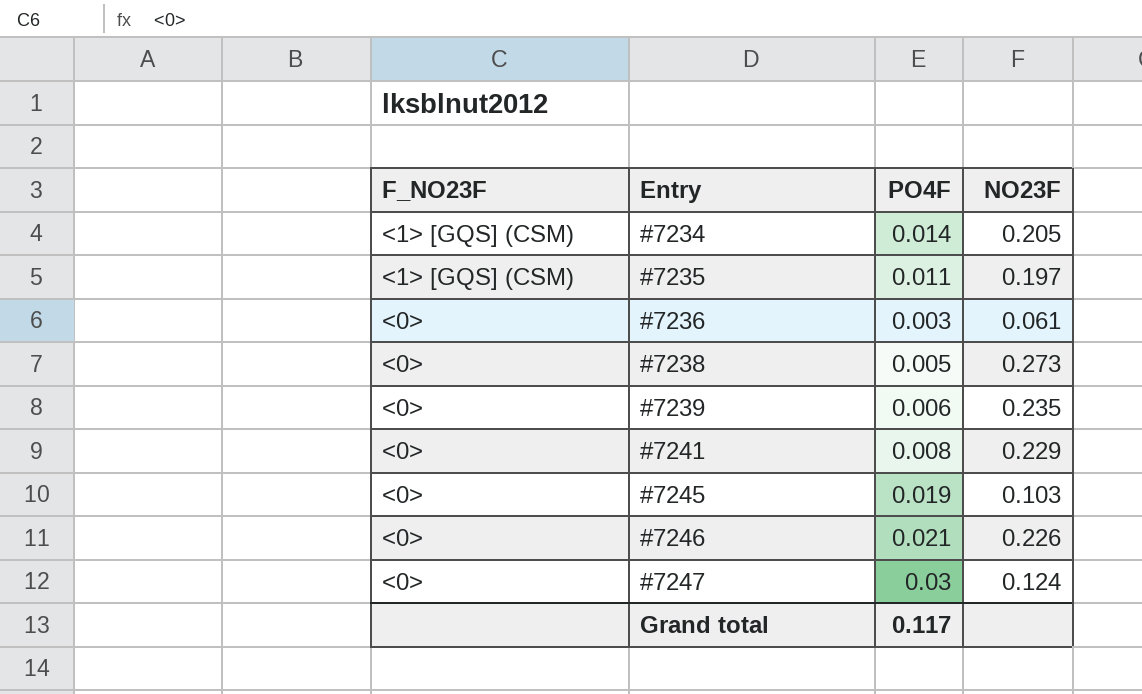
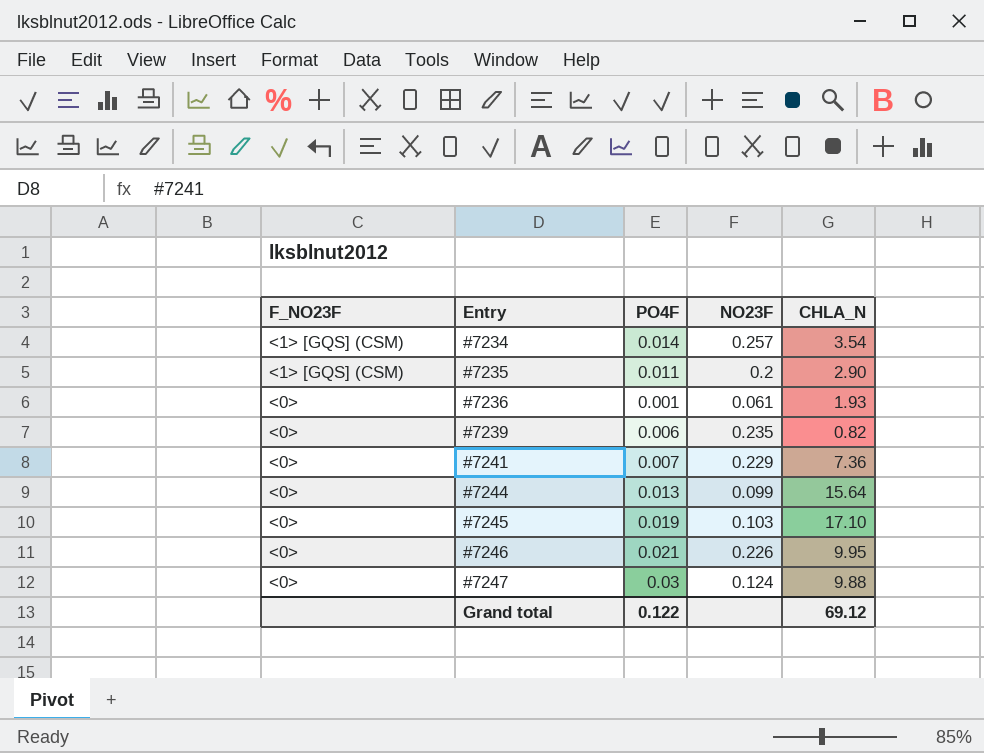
column CHLA_N | position: none -> 5
row #7238: <0> | 0.005 | 0.273 -> none
#7234 | NO23F: 0.205 -> 0.257
#7235 | NO23F: 0.197 -> 0.2
#7236 | PO4F: 0.003 -> 0.001
#7241 | PO4F: 0.008 -> 0.007
row #7244: none -> <0> | 0.013 | 0.099 | 15.64
Grand total | PO4F: 0.117 -> 0.122

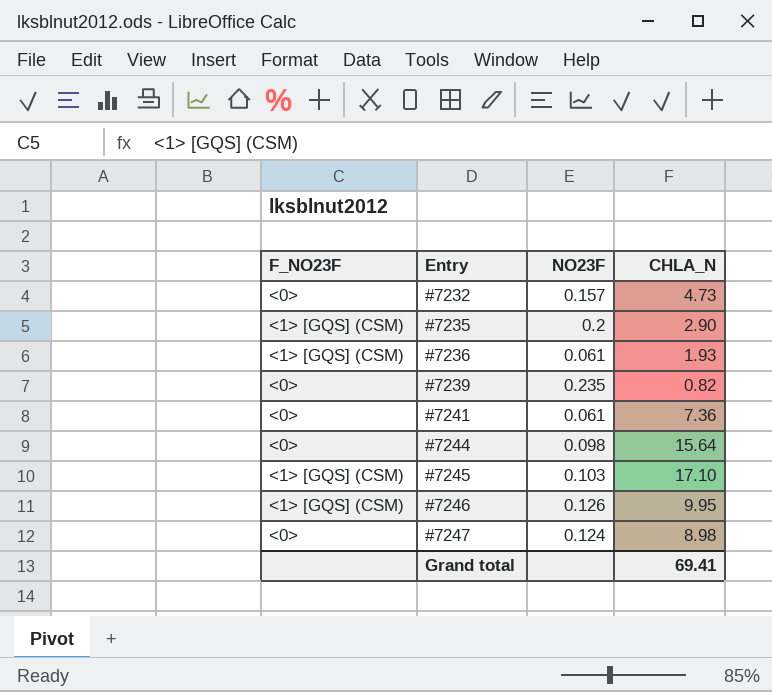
column PO4F | position: 3 -> none
row #7234: <1> [GQS] (CSM) | 0.014 | 0.257 | 3.54 -> none
row #7232: none -> <0> | 0.157 | 4.73
#7236 | F_NO23F: <0> -> <1> [GQS] (CSM)
#7241 | NO23F: 0.229 -> 0.061
#7244 | NO23F: 0.099 -> 0.098
#7245 | F_NO23F: <0> -> <1> [GQS] (CSM)
#7246 | F_NO23F: <0> -> <1> [GQS] (CSM)
#7246 | NO23F: 0.226 -> 0.126
#7247 | CHLA_N: 9.88 -> 8.98
Grand total | CHLA_N: 69.12 -> 69.41

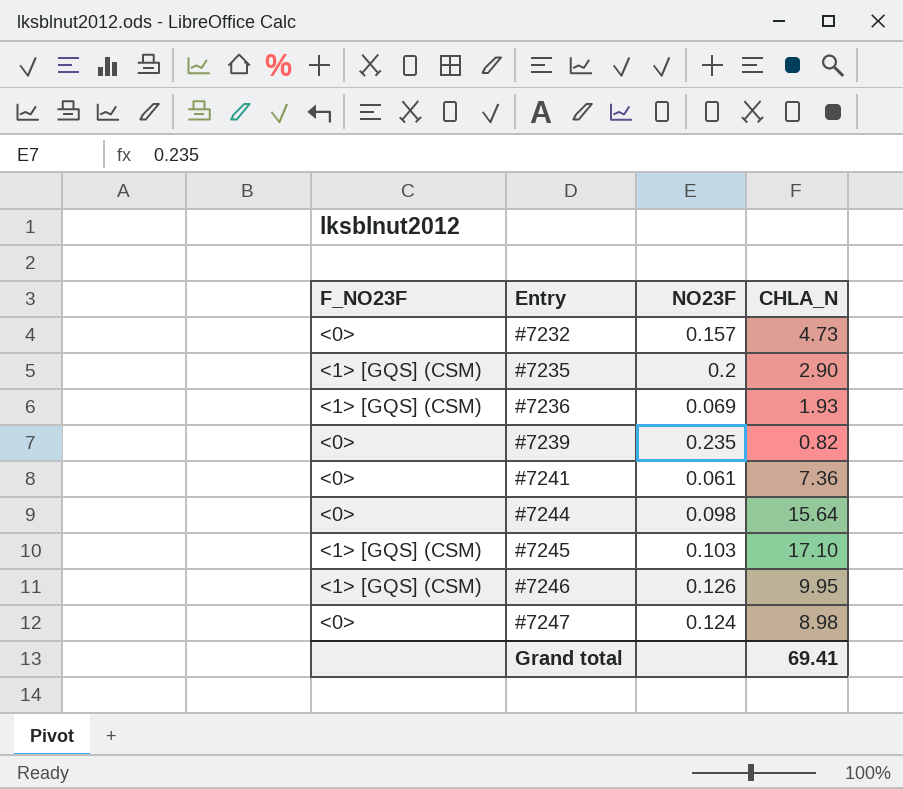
#7236 | NO23F: 0.061 -> 0.069

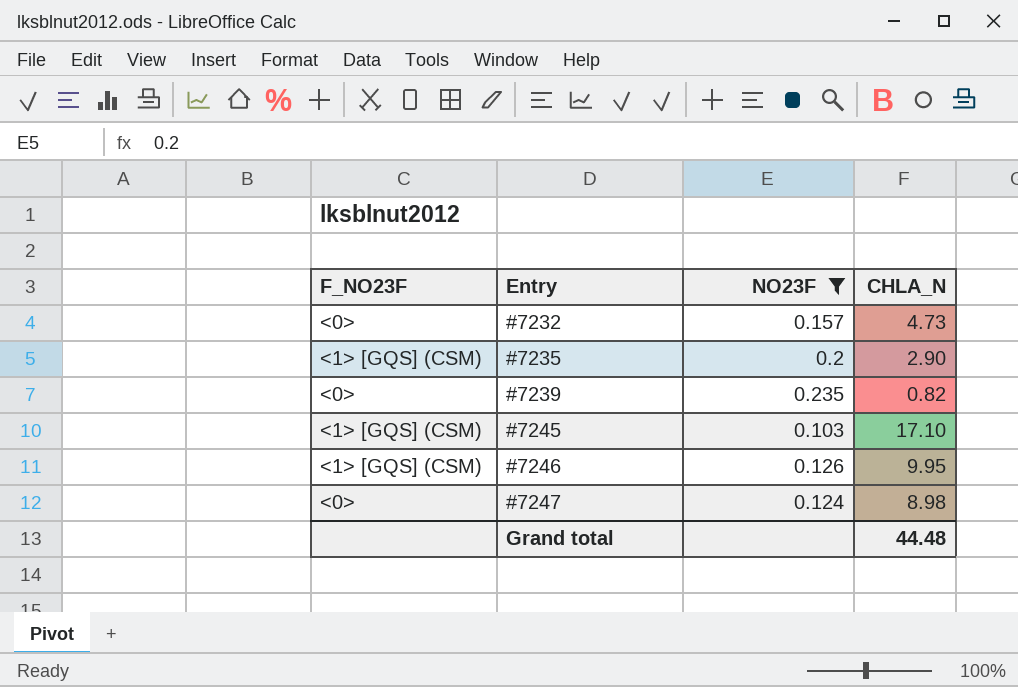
filter: none -> NO23F >= 0.103
Grand total | CHLA_N: 69.41 -> 44.48

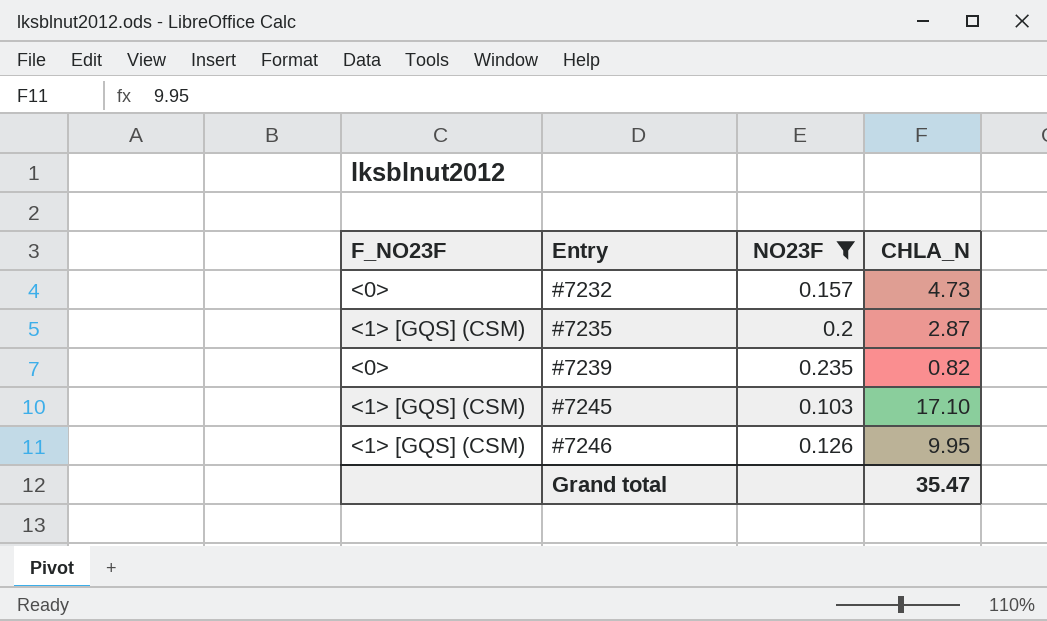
row #7247: <0> | 0.124 | 8.98 -> none
#7235 | CHLA_N: 2.90 -> 2.87
Grand total | CHLA_N: 44.48 -> 35.47

